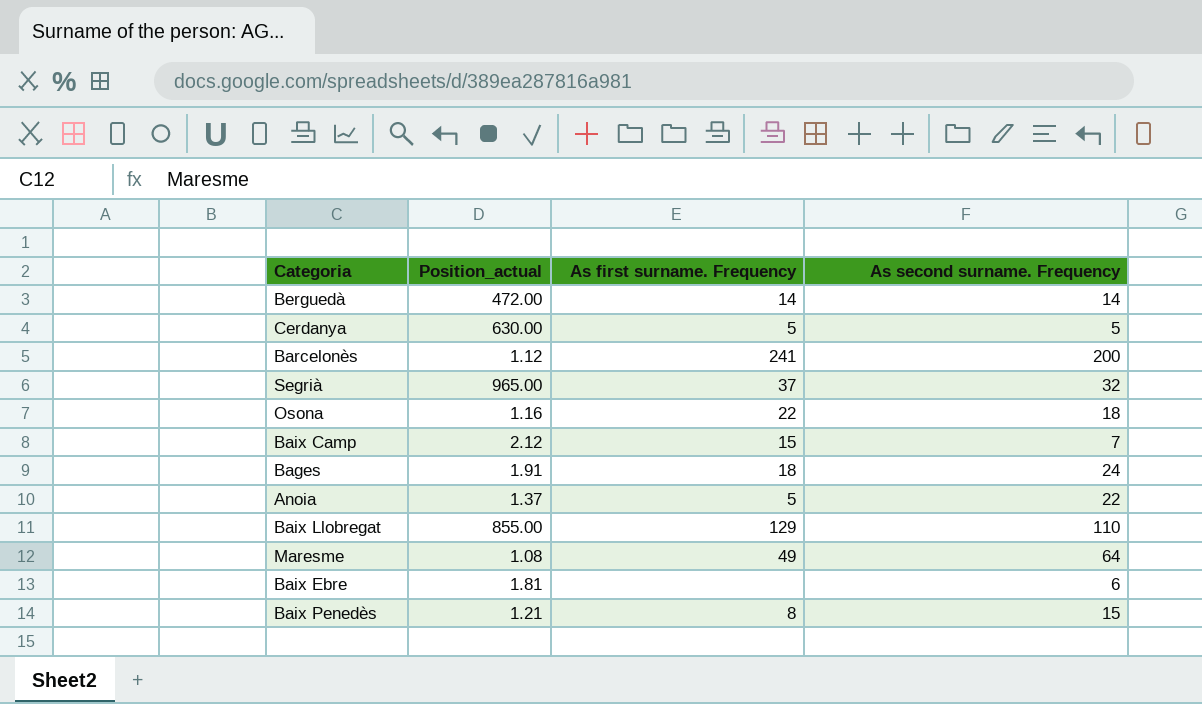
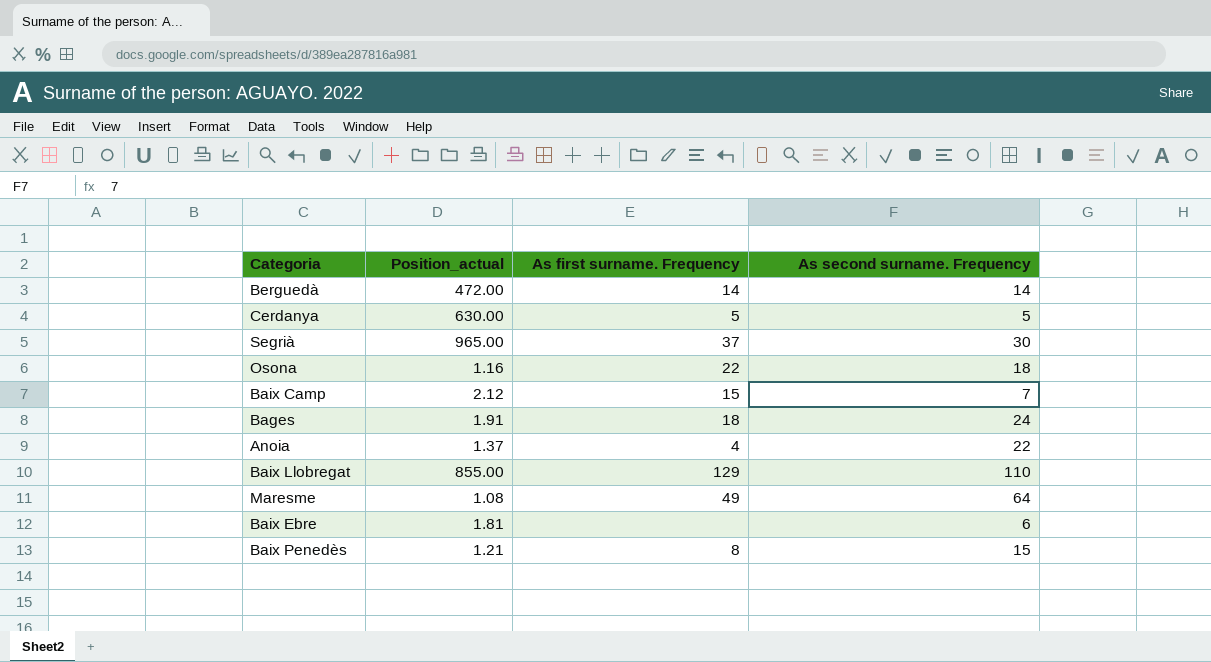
row Barcelonès: 1.12 | 241 | 200 -> none
Segrià | As second surname. Frequency: 32 -> 30
Anoia | As first surname. Frequency: 5 -> 4

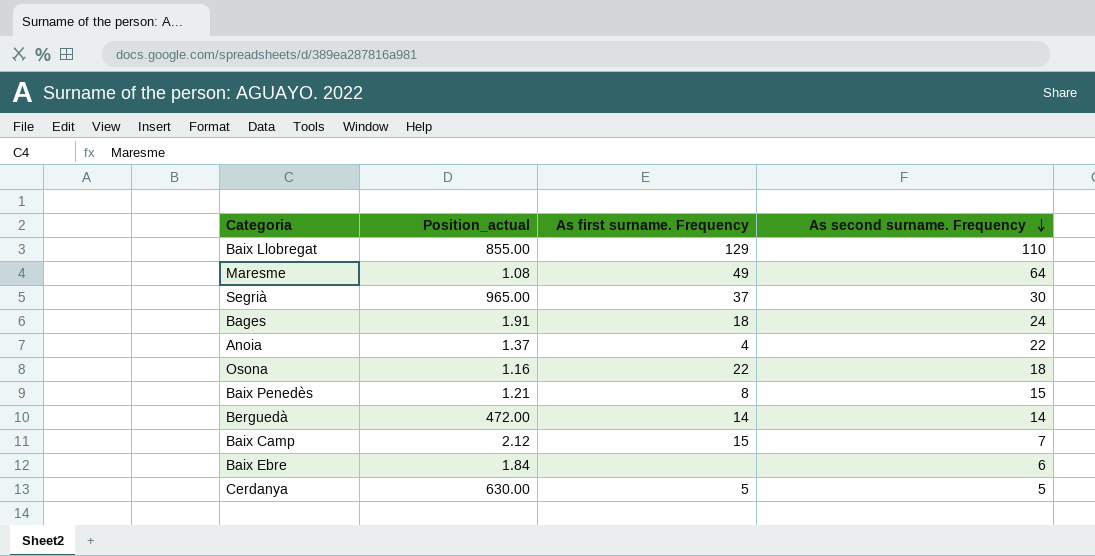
row order: none -> As second surname. Frequency descending
Baix Ebre | Position_actual: 1.81 -> 1.84

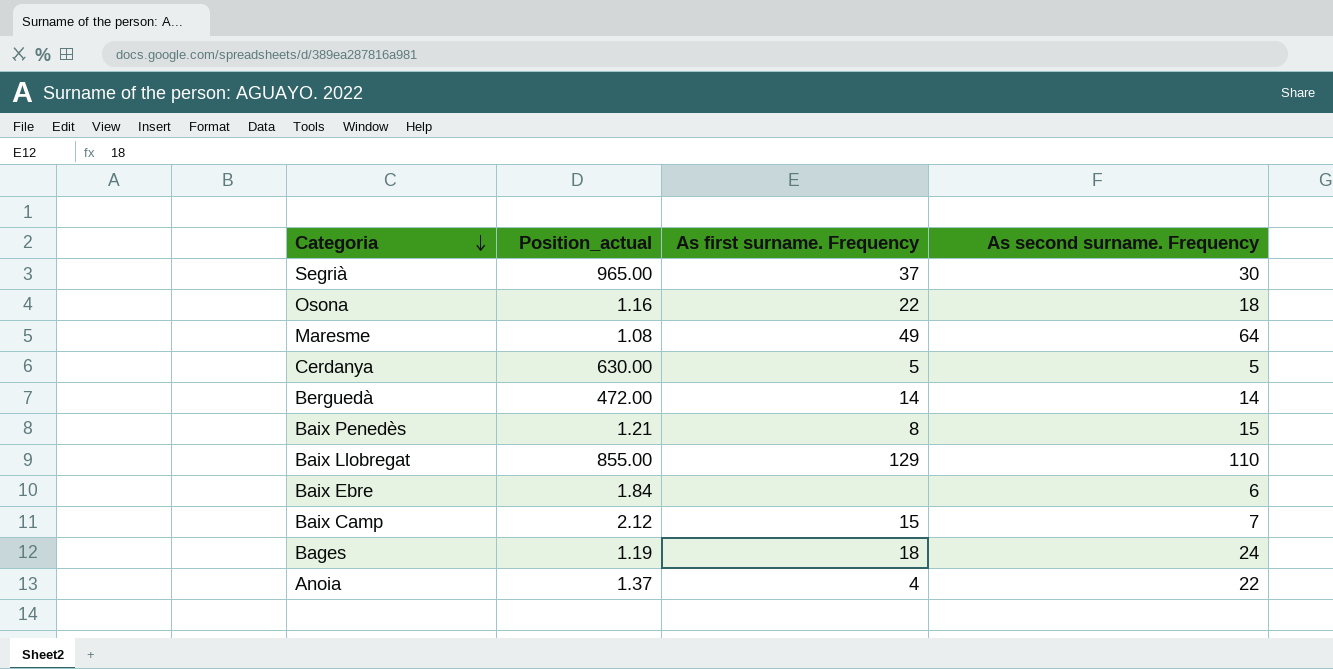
row order: As second surname. Frequency descending -> Categoria descending
Bages | Position_actual: 1.91 -> 1.19

